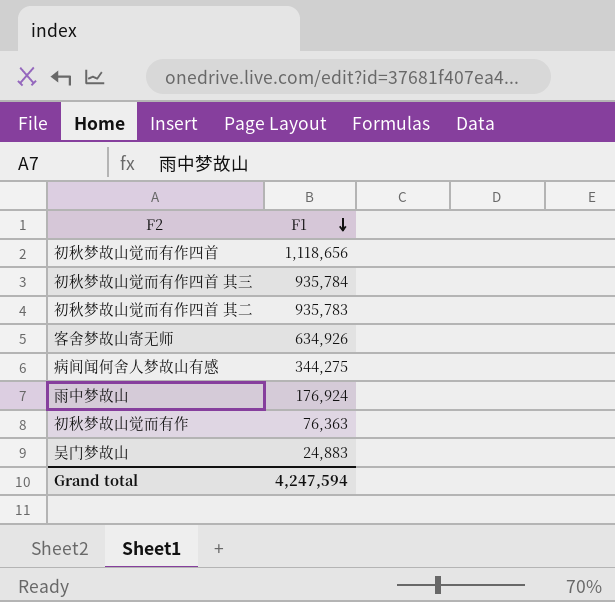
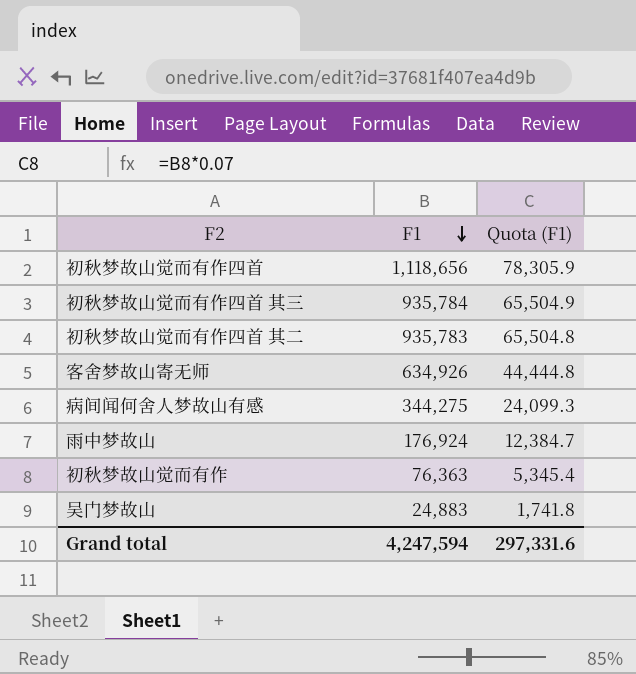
column Quota (F1) | formula: none -> [F1] * 0.07

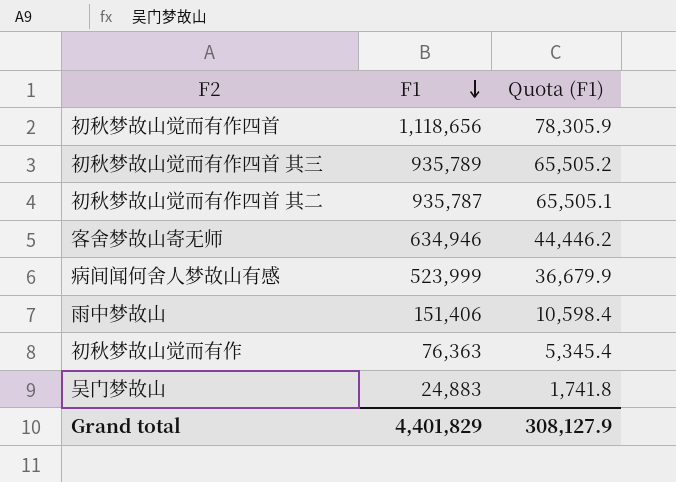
初秋梦故山觉而有作四首 其三 | F1: 935,784 -> 935,789
初秋梦故山觉而有作四首 其三 | Quota (F1): 65,504.9 -> 65,505.2
初秋梦故山觉而有作四首 其二 | F1: 935,783 -> 935,787
初秋梦故山觉而有作四首 其二 | Quota (F1): 65,504.8 -> 65,505.1
客舍梦故山寄无师 | F1: 634,926 -> 634,946
客舍梦故山寄无师 | Quota (F1): 44,444.8 -> 44,446.2
病间闻何舍人梦故山有感 | F1: 344,275 -> 523,999
病间闻何舍人梦故山有感 | Quota (F1): 24,099.3 -> 36,679.9
雨中梦故山 | F1: 176,924 -> 151,406
雨中梦故山 | Quota (F1): 12,384.7 -> 10,598.4
Grand total | F1: 4,247,594 -> 4,401,829
Grand total | Quota (F1): 297,331.6 -> 308,127.9

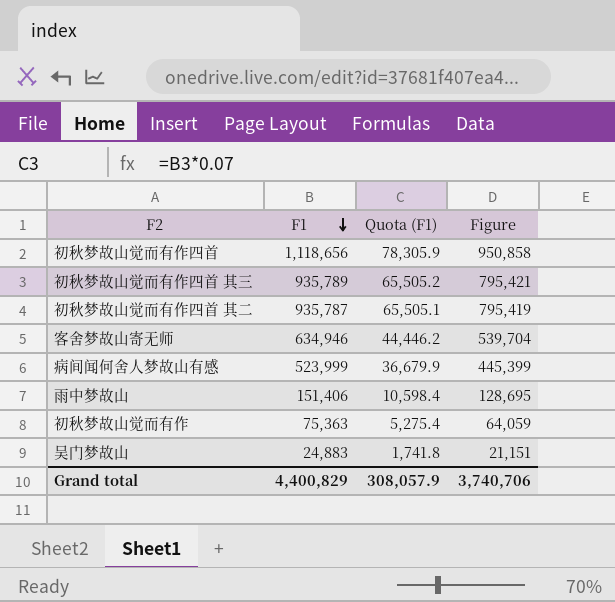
column Figure | formula: none -> [F1] * 0.85
初秋梦故山觉而有作 | F1: 76,363 -> 75,363
初秋梦故山觉而有作 | Quota (F1): 5,345.4 -> 5,275.4
Grand total | F1: 4,401,829 -> 4,400,829
Grand total | Quota (F1): 308,127.9 -> 308,057.9

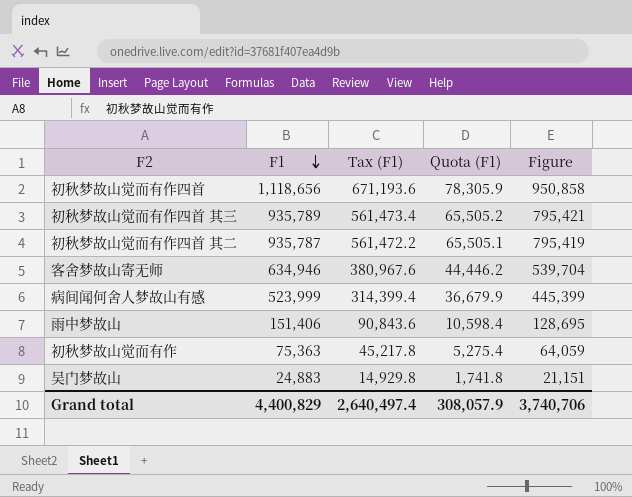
column Tax (F1) | formula: none -> [F1] * 0.6

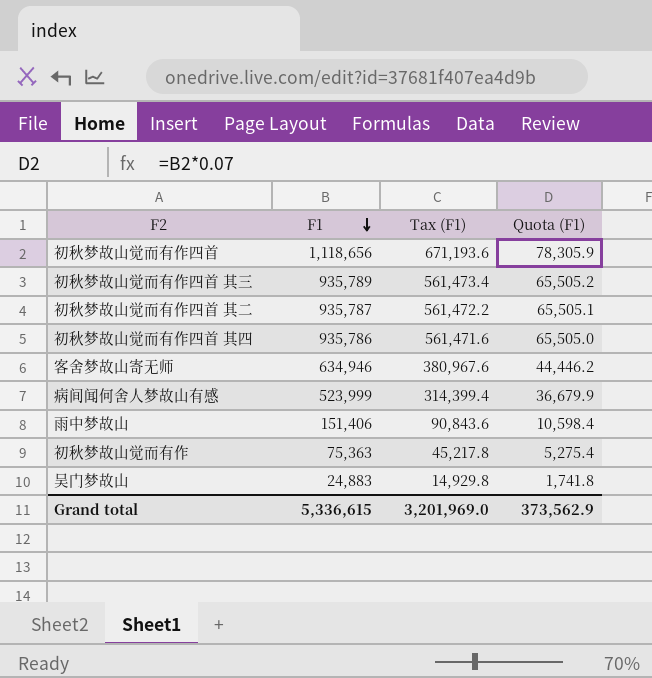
column Figure | formula: [F1] * 0.85 -> none
row 初秋梦故山觉而有作四首 其四: none -> 935,786 | 561,471.6 | 65,505.0
Grand total | F1: 4,400,829 -> 5,336,615
Grand total | Tax (F1): 2,640,497.4 -> 3,201,969.0
Grand total | Quota (F1): 308,057.9 -> 373,562.9

